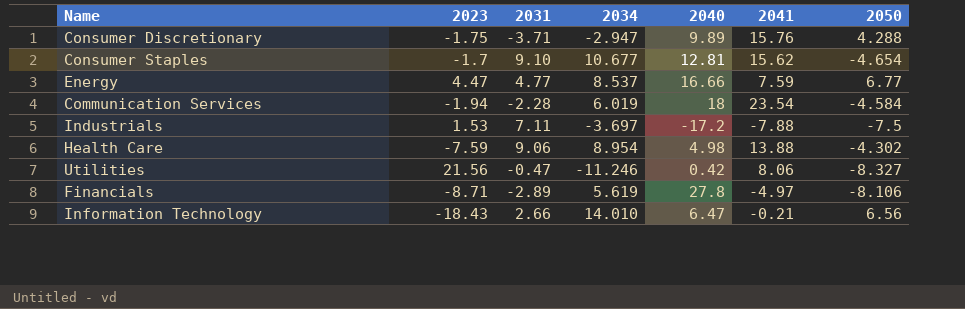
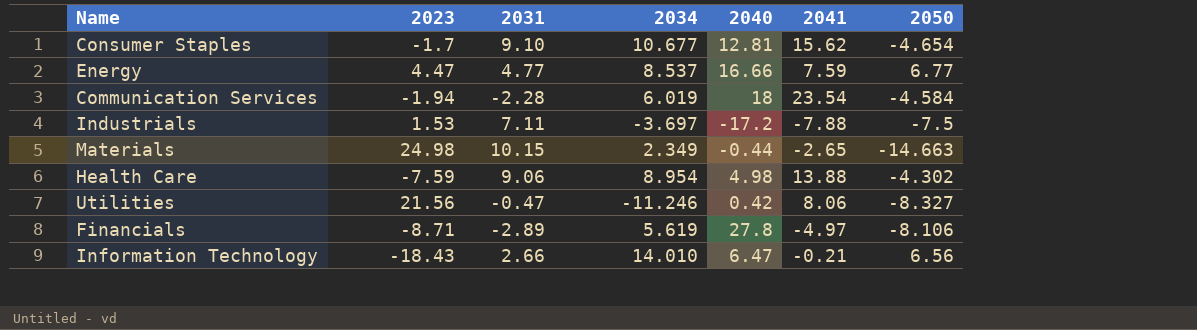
row Consumer Discretionary: -1.75 | -3.71 | -2.947 | 9.89 | 15.76 | 4.288 -> none
row Materials: none -> 24.98 | 10.15 | 2.349 | -0.44 | -2.65 | -14.663

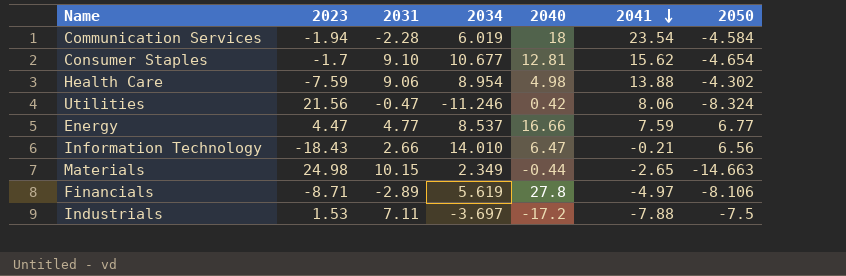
row order: none -> 2041 descending
Utilities | 2050: -8.327 -> -8.324

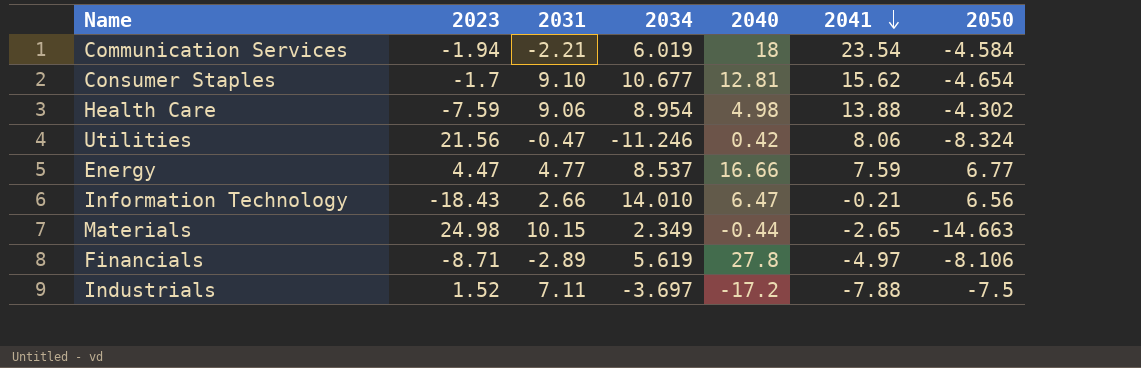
Communication Services | 2031: -2.28 -> -2.21
Industrials | 2023: 1.53 -> 1.52

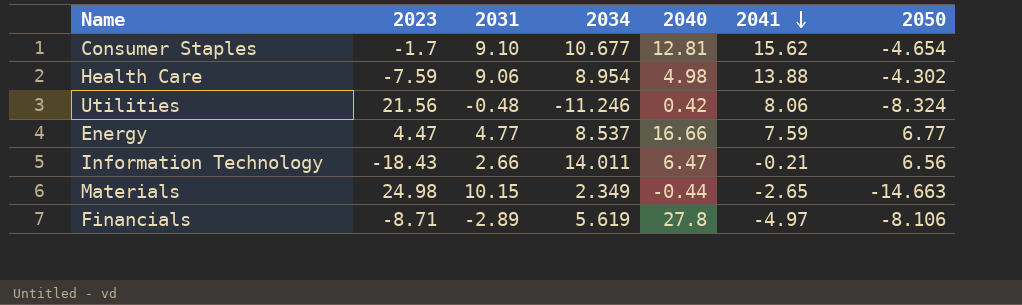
row Communication Services: -1.94 | -2.21 | 6.019 | 18 | 23.54 | -4.584 -> none
row Industrials: 1.52 | 7.11 | -3.697 | -17.2 | -7.88 | -7.5 -> none
Utilities | 2031: -0.47 -> -0.48
Information Technology | 2034: 14.010 -> 14.011

